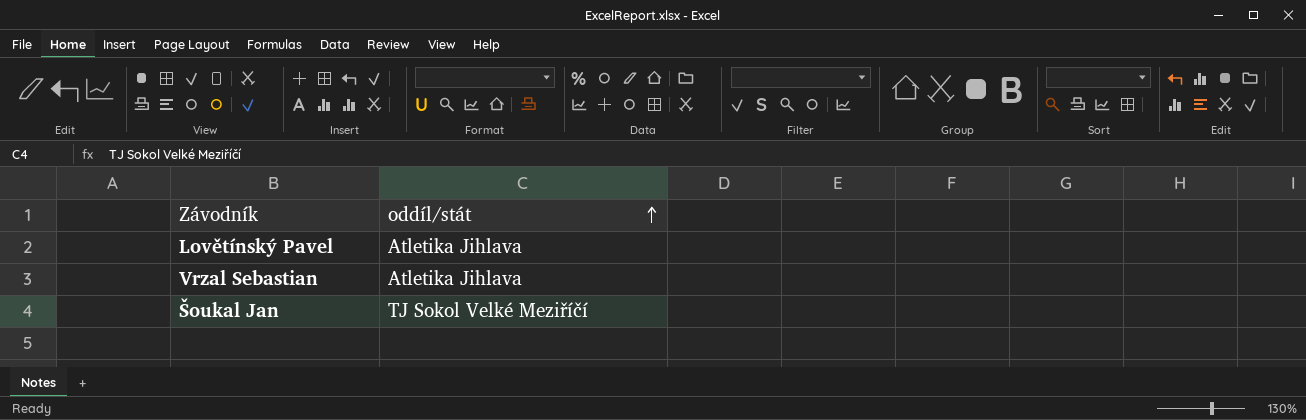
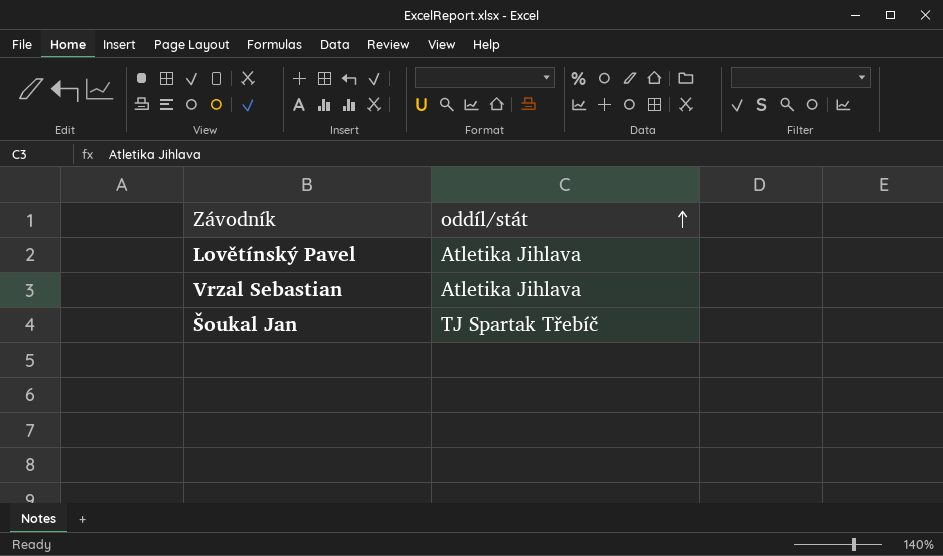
Šoukal Jan | oddíl/stát: TJ Sokol Velké Meziříčí -> TJ Spartak Třebíč

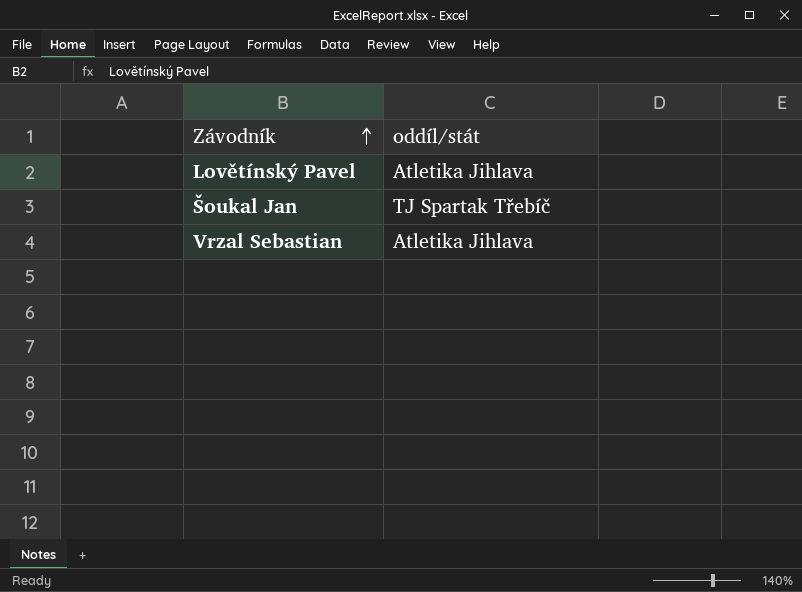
row order: oddíl/stát ascending -> Závodník ascending

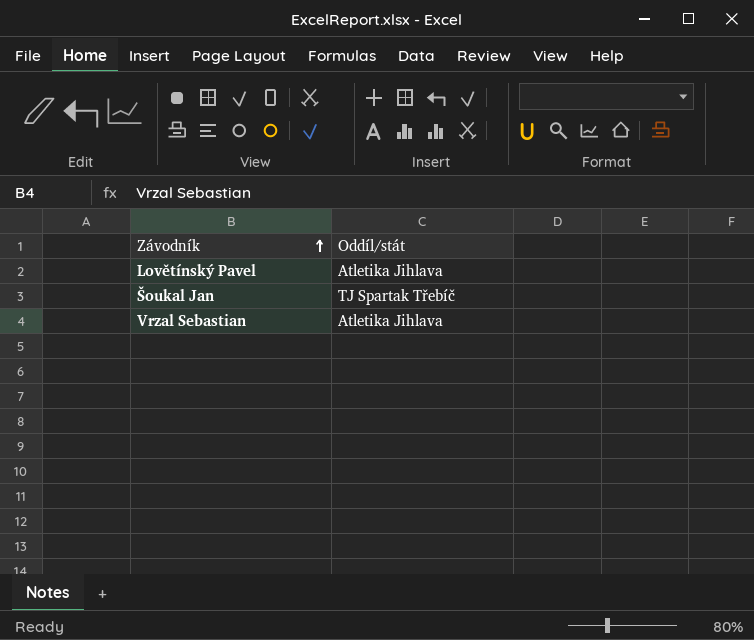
column name: oddíl/stát -> Oddíl/stát

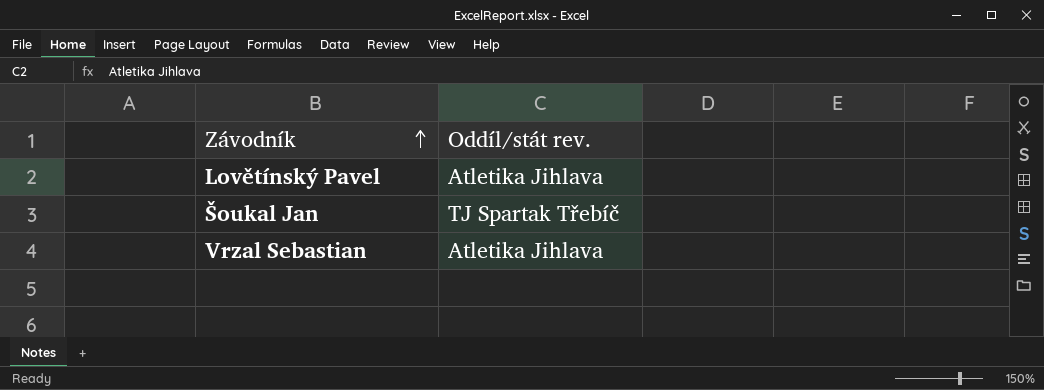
column name: Oddíl/stát -> Oddíl/stát rev.

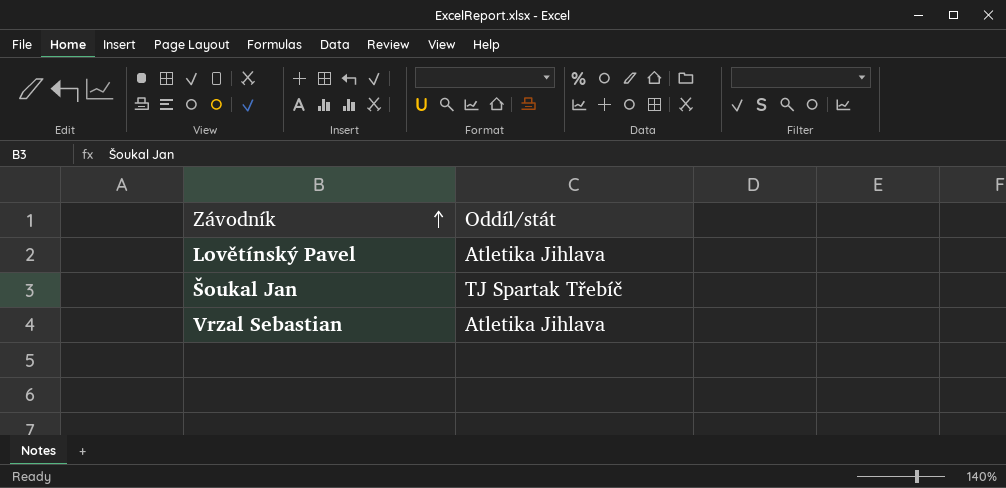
column name: Oddíl/stát rev. -> Oddíl/stát

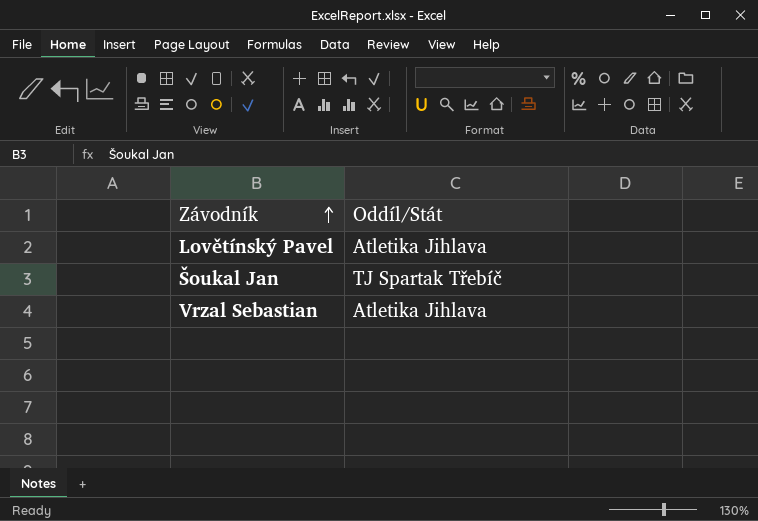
column name: Oddíl/stát -> Oddíl/Stát

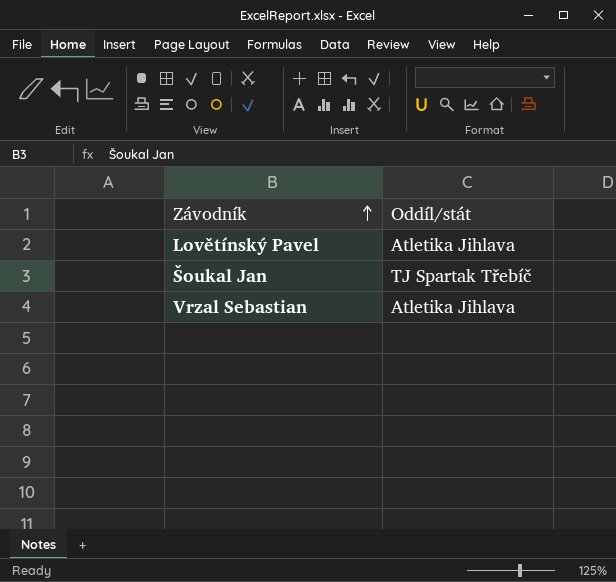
column name: Oddíl/Stát -> Oddíl/stát

